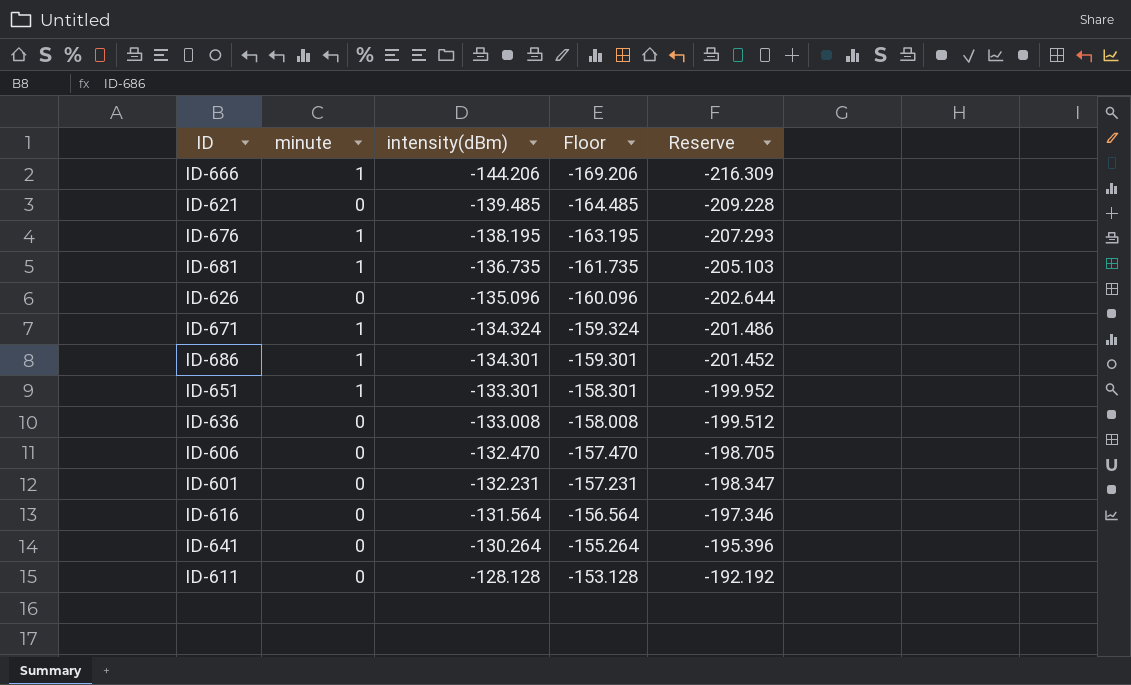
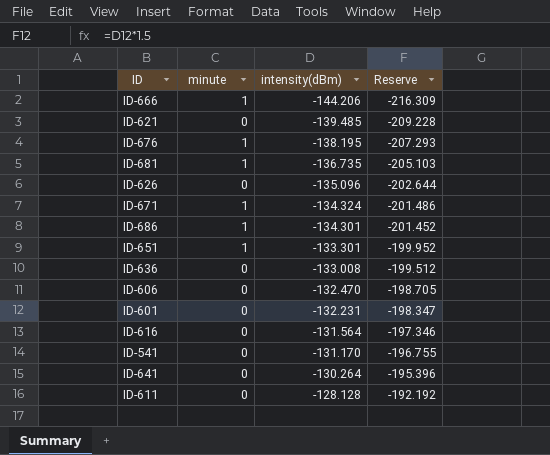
column Floor | formula: [intensity(dBm)] - 25 -> none
row ID-541: none -> 0 | -131.170 | -196.755

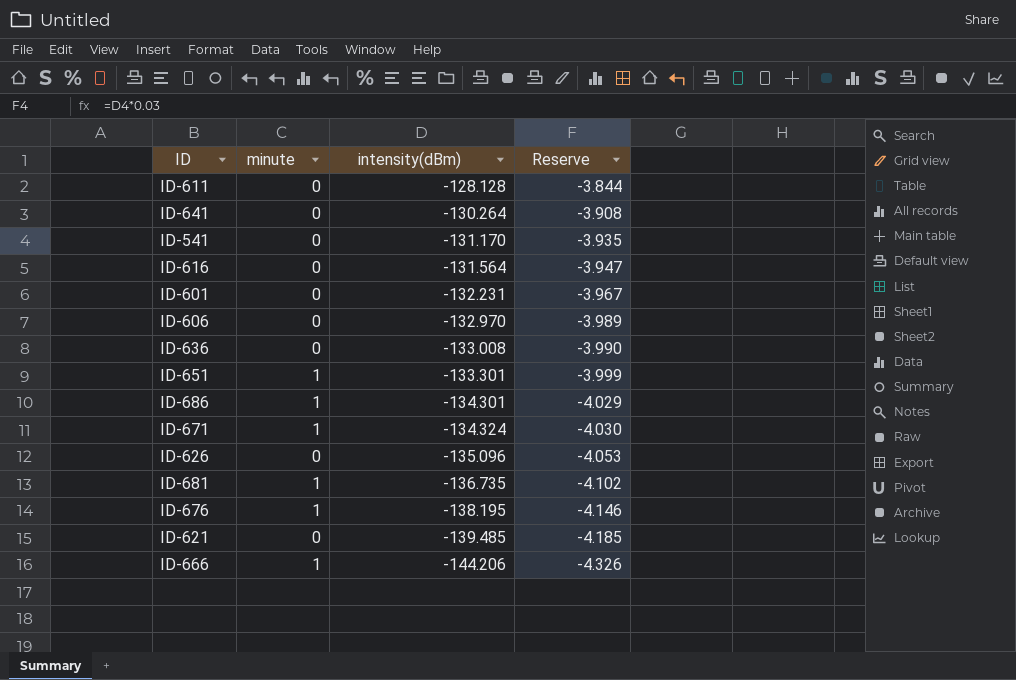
row order: intensity(dBm) ascending -> intensity(dBm) descending
column Reserve | formula: [intensity(dBm)] * 1.5 -> [intensity(dBm)] * 0.03
ID-606 | intensity(dBm): -132.470 -> -132.970

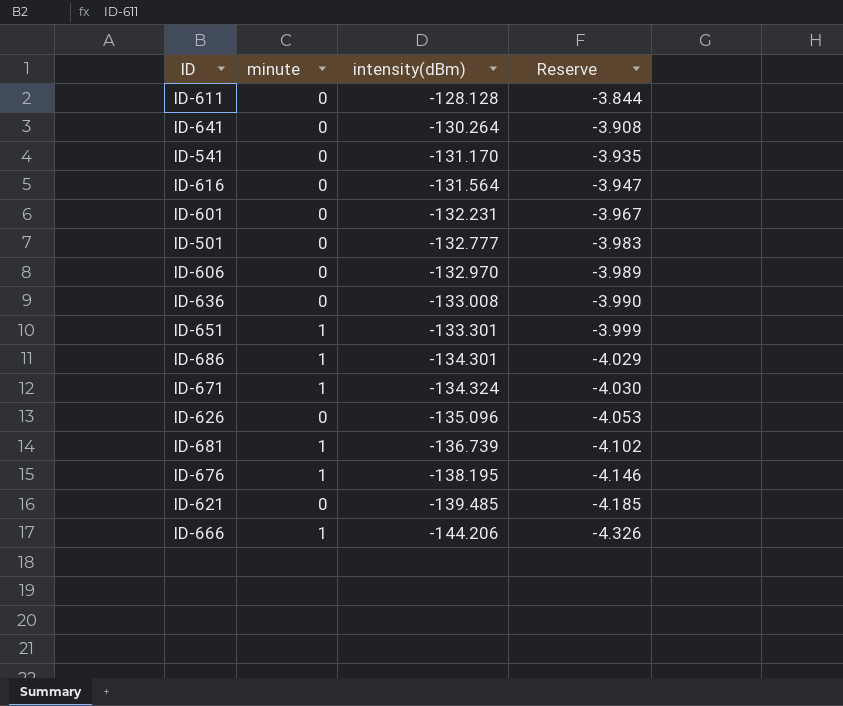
row ID-501: none -> 0 | -132.777 | -3.983
ID-681 | intensity(dBm): -136.735 -> -136.739

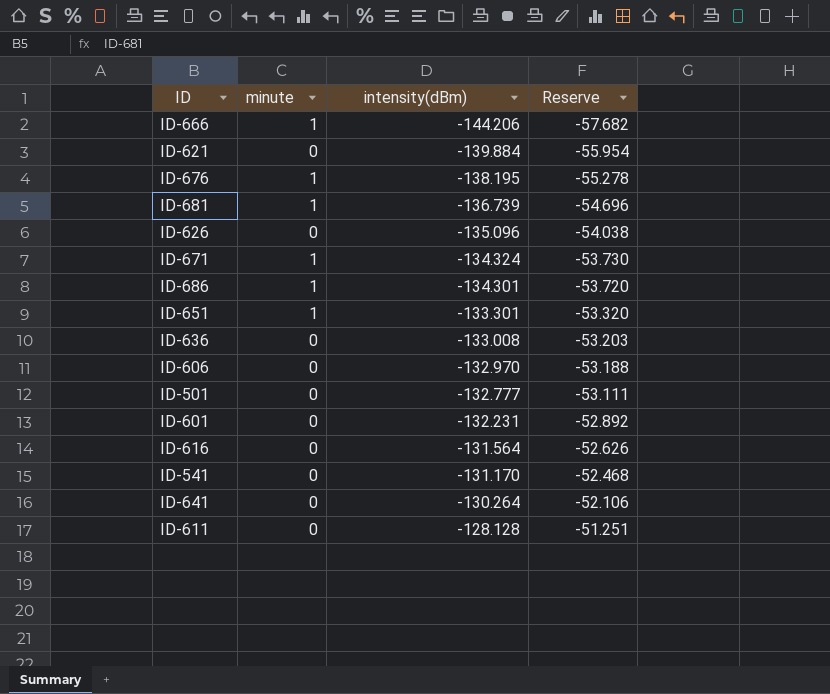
row order: intensity(dBm) descending -> intensity(dBm) ascending
column Reserve | formula: [intensity(dBm)] * 0.03 -> [intensity(dBm)] * 0.4
ID-621 | intensity(dBm): -139.485 -> -139.884

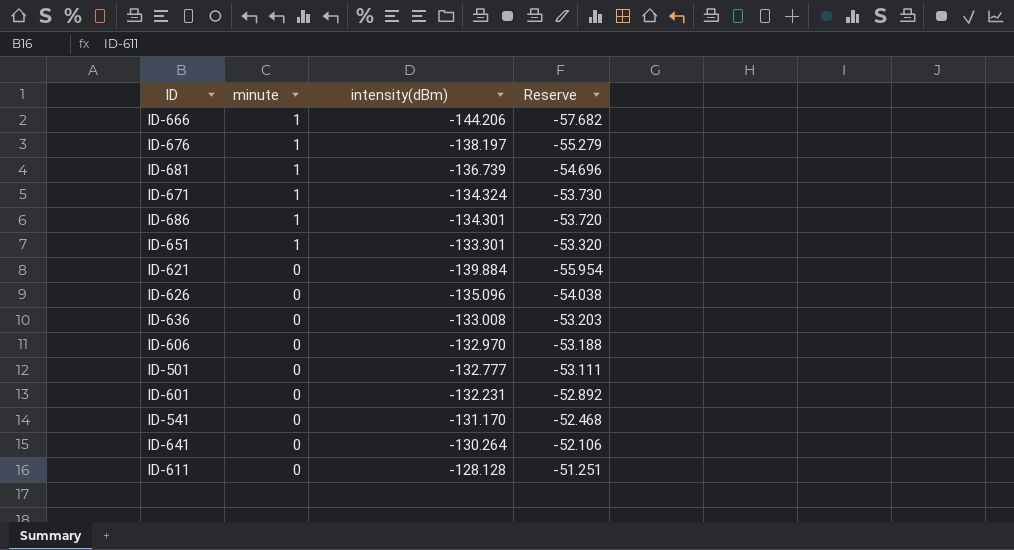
row order: intensity(dBm) ascending -> minute descending
row ID-616: 0 | -131.564 | -52.626 -> none
ID-676 | intensity(dBm): -138.195 -> -138.197
ID-676 | Reserve: -55.278 -> -55.279

